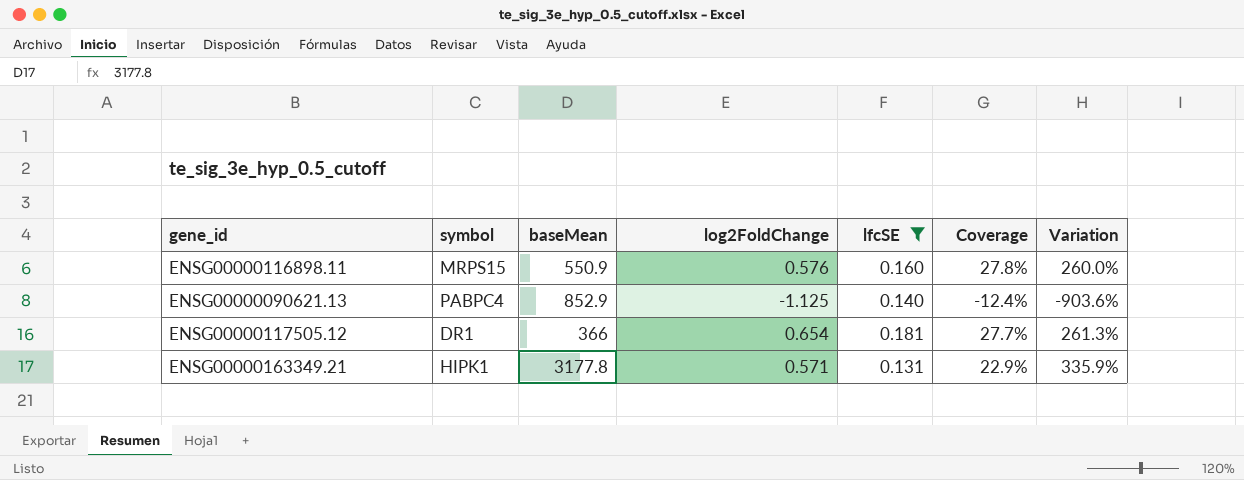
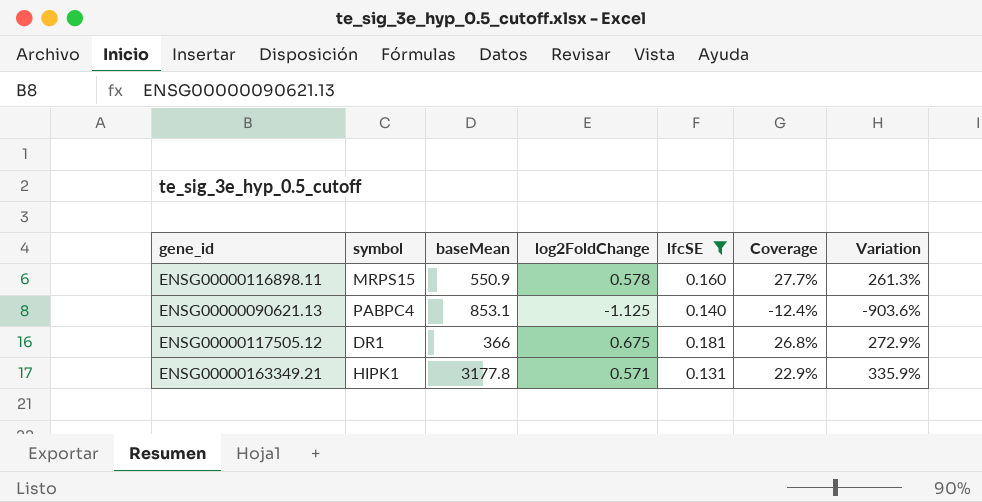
ENSG00000116898.11 | log2FoldChange: 0.576 -> 0.578
ENSG00000116898.11 | Coverage: 27.8% -> 27.7%
ENSG00000116898.11 | Variation: 260.0% -> 261.3%
ENSG00000090621.13 | baseMean: 852.9 -> 853.1
ENSG00000117505.12 | log2FoldChange: 0.654 -> 0.675
ENSG00000117505.12 | Coverage: 27.7% -> 26.8%
ENSG00000117505.12 | Variation: 261.3% -> 272.9%

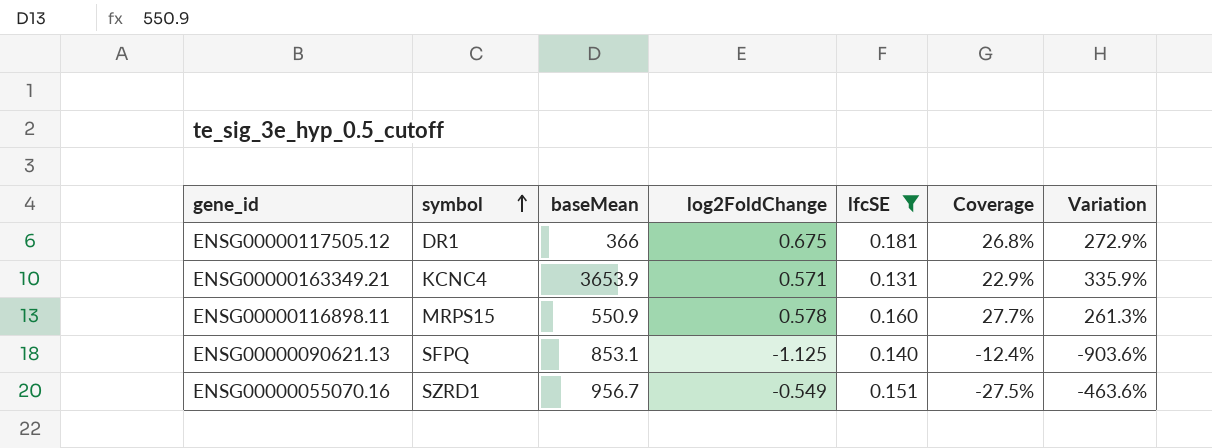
row order: none -> symbol ascending
ENSG00000163349.21 | symbol: HIPK1 -> KCNC4
ENSG00000163349.21 | baseMean: 3177.8 -> 3653.9
ENSG00000090621.13 | symbol: PABPC4 -> SFPQ
row ENSG00000055070.16: none -> SZRD1 | 956.7 | -0.549 | 0.151 | -27.5% | -463.6%

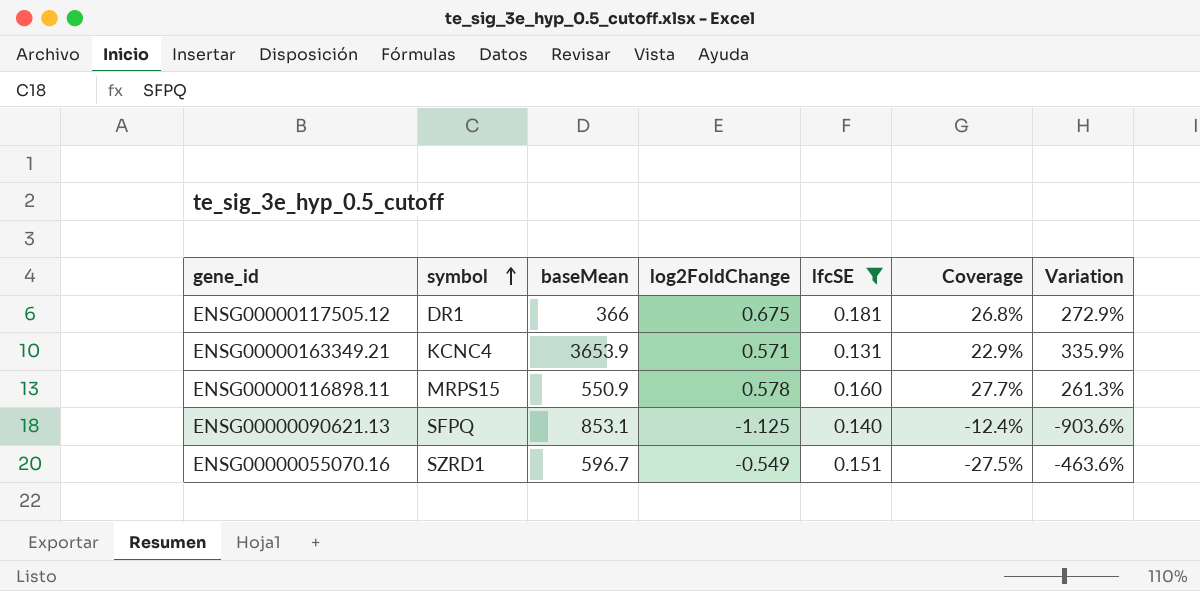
ENSG00000055070.16 | baseMean: 956.7 -> 596.7

